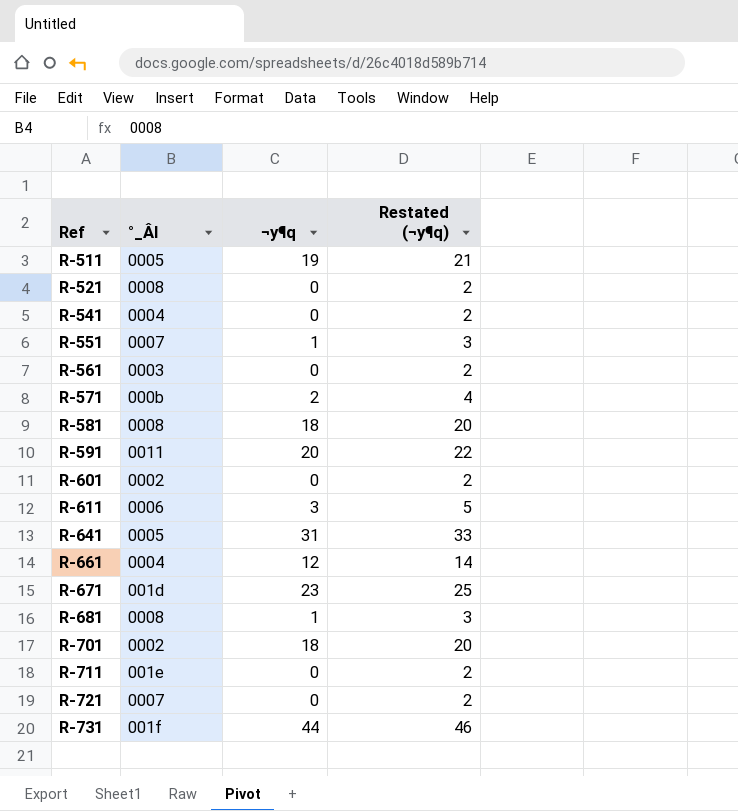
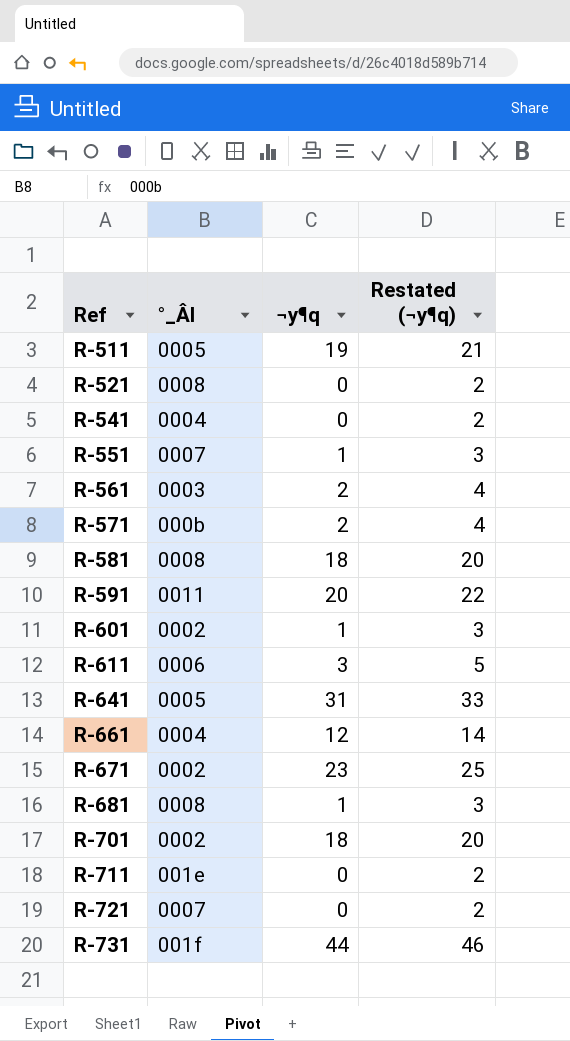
R-561 | ¬y¶q: 0 -> 2
R-561 | Restated (¬y¶q): 2 -> 4
R-601 | ¬y¶q: 0 -> 1
R-601 | Restated (¬y¶q): 2 -> 3
R-671 | °_ÂI: 001d -> 0002

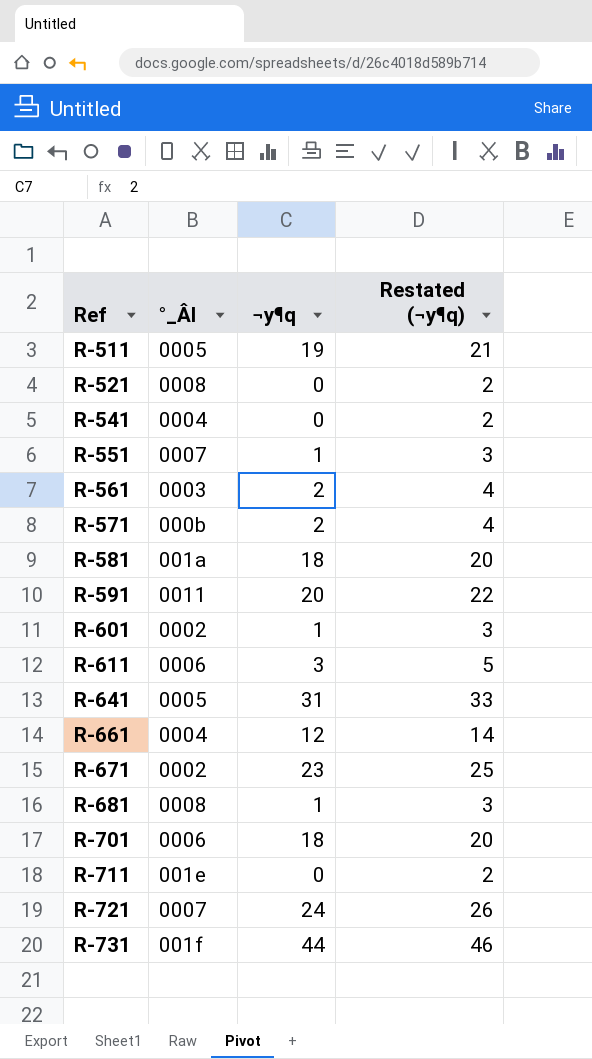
R-581 | °_ÂI: 0008 -> 001a
R-701 | °_ÂI: 0002 -> 0006
R-721 | ¬y¶q: 0 -> 24
R-721 | Restated (¬y¶q): 2 -> 26

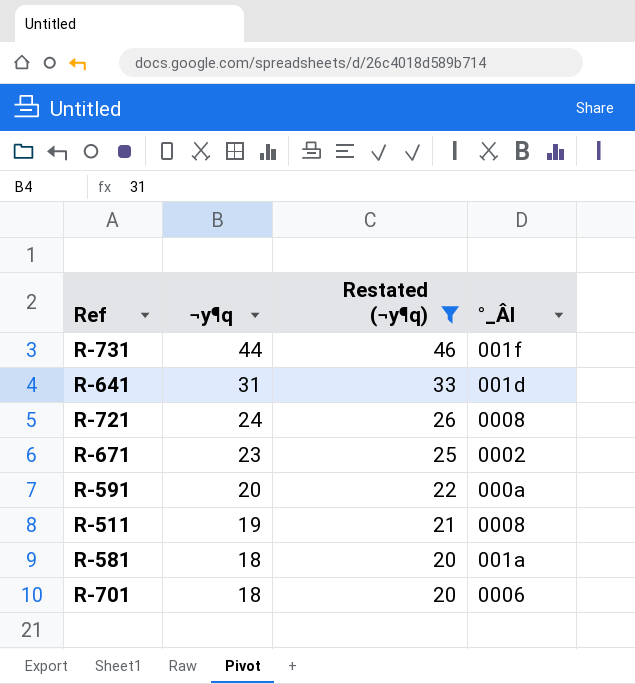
filter: none -> Restated (¬y¶q) >= 20
row order: Ref ascending -> ¬y¶q descending
column °_ÂI | position: 2 -> 4
R-641 | °_ÂI: 0005 -> 001d
R-721 | °_ÂI: 0007 -> 0008
R-591 | °_ÂI: 0011 -> 000a
R-511 | °_ÂI: 0005 -> 0008

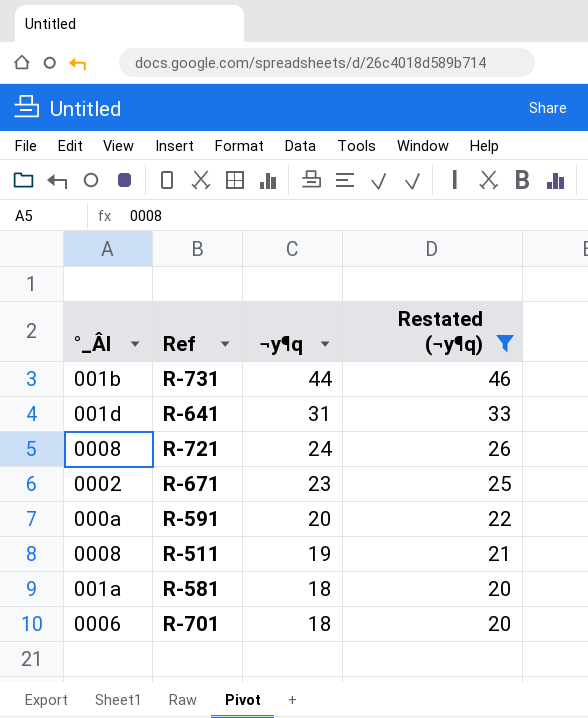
column °_ÂI | position: 4 -> 1
R-731 | °_ÂI: 001f -> 001b

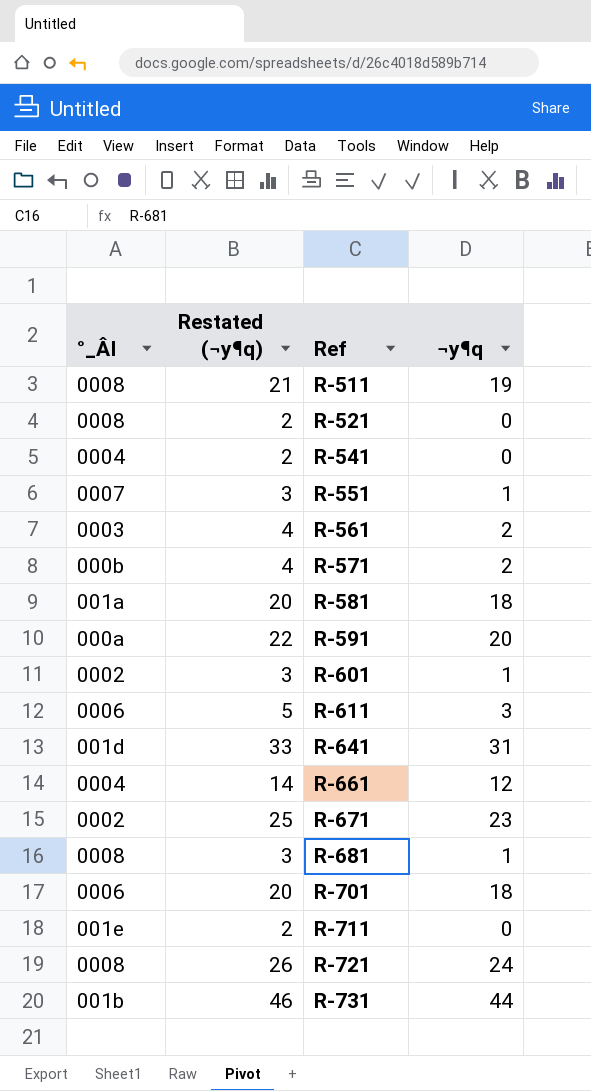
filter: Restated (¬y¶q) >= 20 -> none
row order: ¬y¶q descending -> Ref ascending
column Restated (¬y¶q) | position: 4 -> 2

